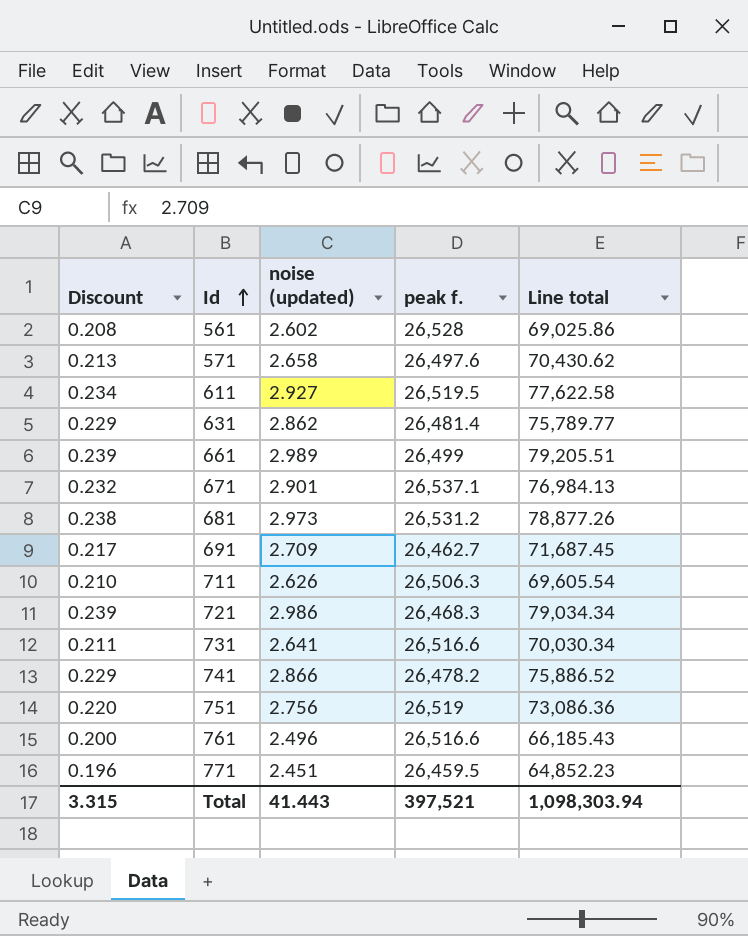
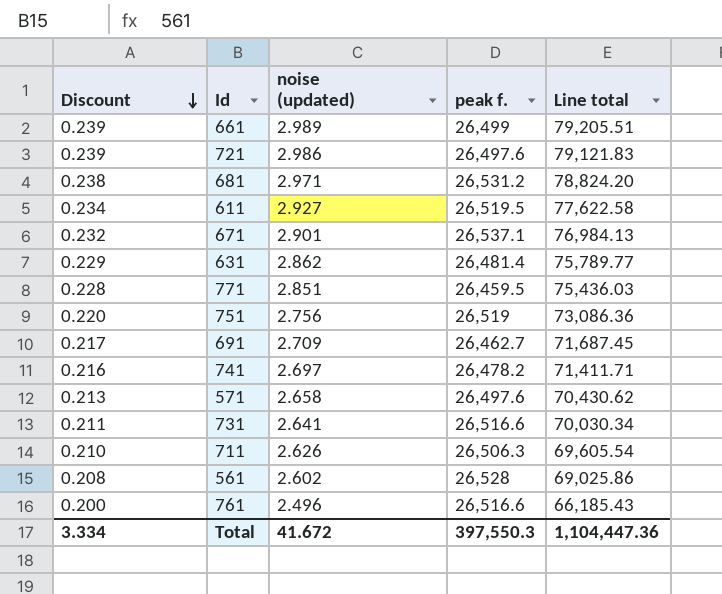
row order: Id ascending -> Discount descending
721 | peak f.: 26,468.3 -> 26,497.6
721 | Line total: 79,034.34 -> 79,121.83
681 | noise (updated): 2.973 -> 2.971
681 | Line total: 78,877.26 -> 78,824.20
771 | Discount: 0.196 -> 0.228
771 | noise (updated): 2.451 -> 2.851
771 | Line total: 64,852.23 -> 75,436.03
741 | Discount: 0.229 -> 0.216
741 | noise (updated): 2.866 -> 2.697
741 | Line total: 75,886.52 -> 71,411.71
Total | Discount: 3.315 -> 3.334
Total | noise (updated): 41.443 -> 41.672
Total | peak f.: 397,521 -> 397,550.3
Total | Line total: 1,098,303.94 -> 1,104,447.36

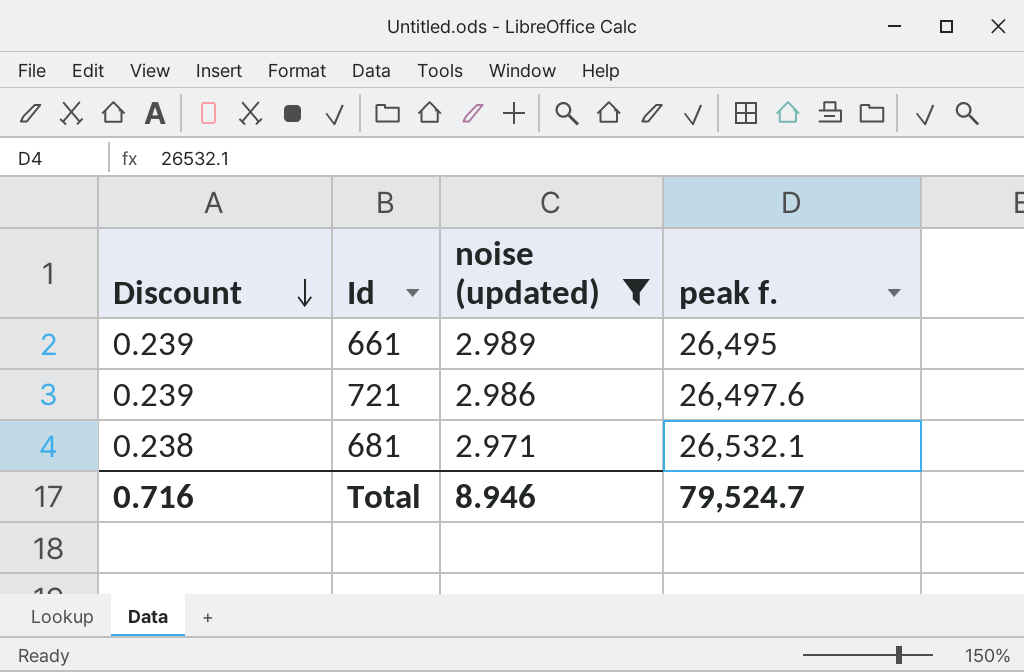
filter: none -> noise (updated) >= 2.971
column Line total | formula: [noise (updated)] * [peak f.] -> none
661 | peak f.: 26,499 -> 26,495
681 | peak f.: 26,531.2 -> 26,532.1
Total | Discount: 3.334 -> 0.716
Total | noise (updated): 41.672 -> 8.946
Total | peak f.: 397,550.3 -> 79,524.7

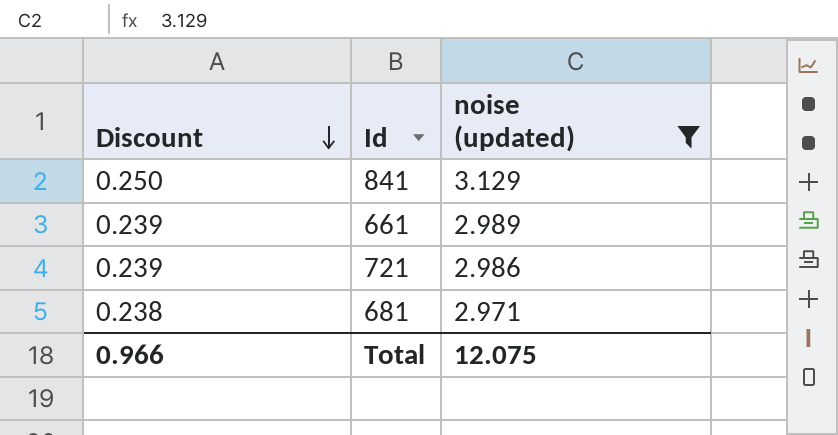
column peak f. | position: 4 -> none
row 841: none -> 0.250 | 3.129
Total | Discount: 0.716 -> 0.966
Total | noise (updated): 8.946 -> 12.075

